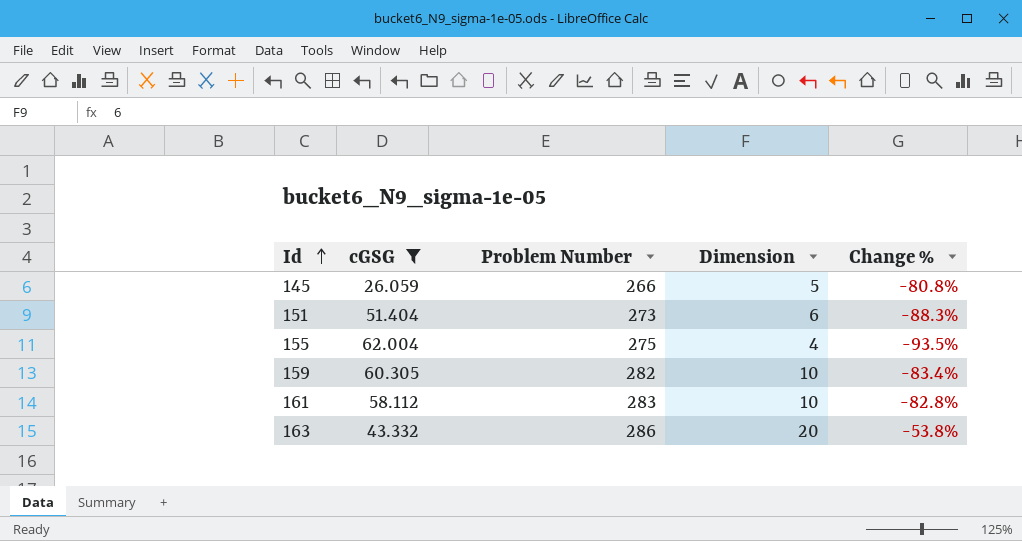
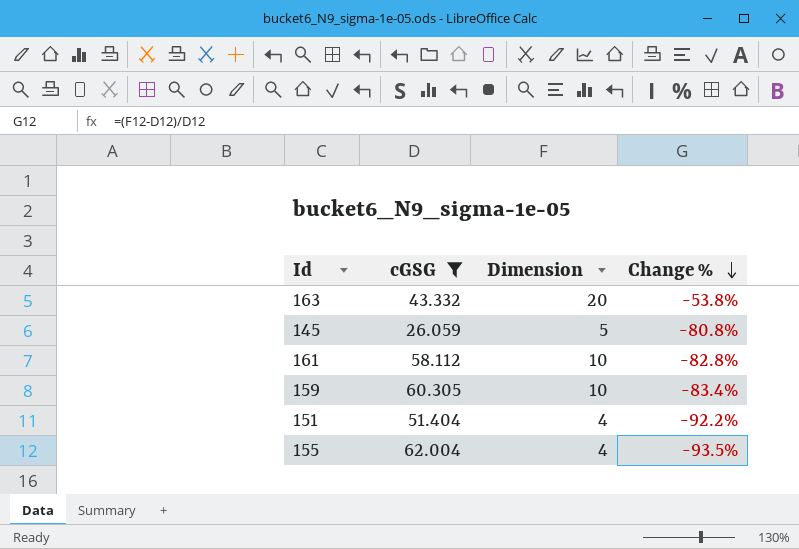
row order: Id ascending -> Change % descending
column Problem Number | position: 3 -> none
151 | Dimension: 6 -> 4
151 | Change %: -88.3% -> -92.2%

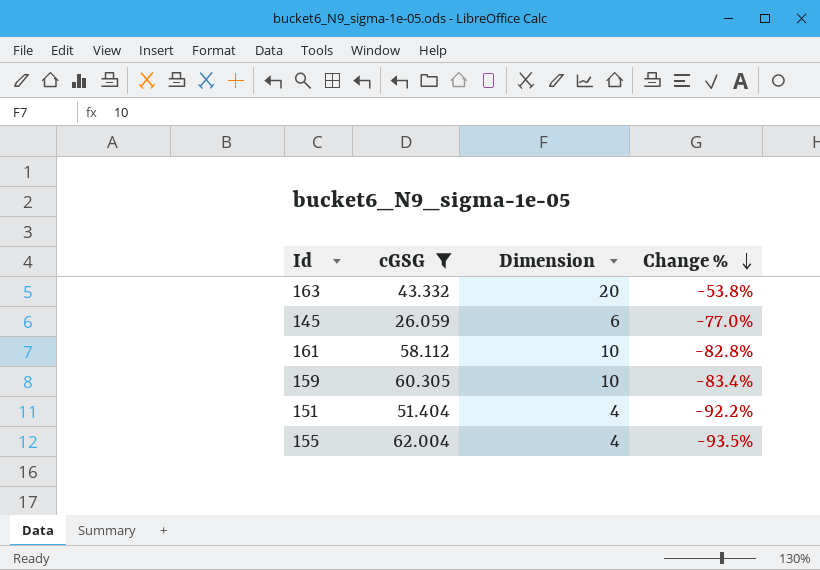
145 | Dimension: 5 -> 6
145 | Change %: -80.8% -> -77.0%

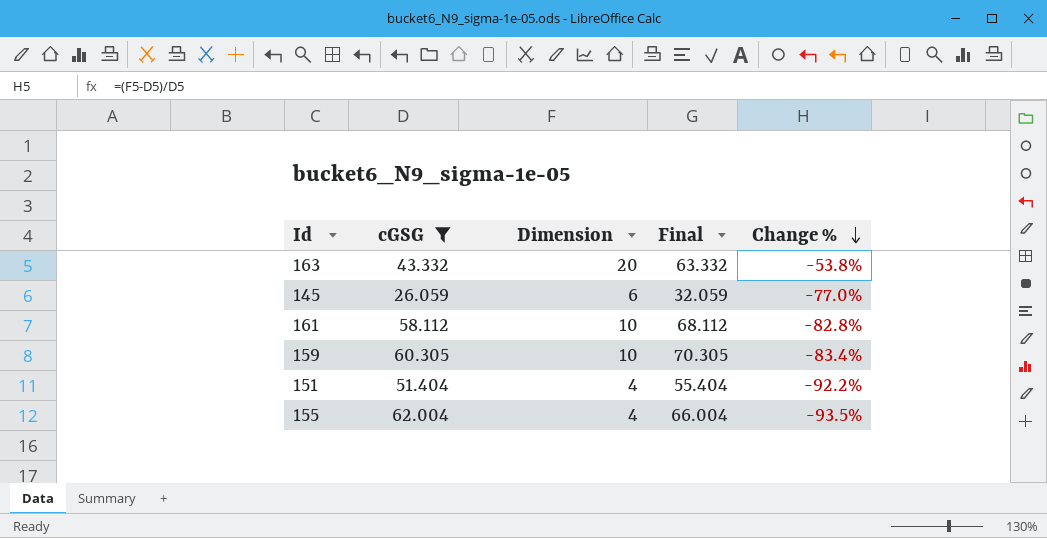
column Final | formula: none -> [cGSG] + [Dimension]

